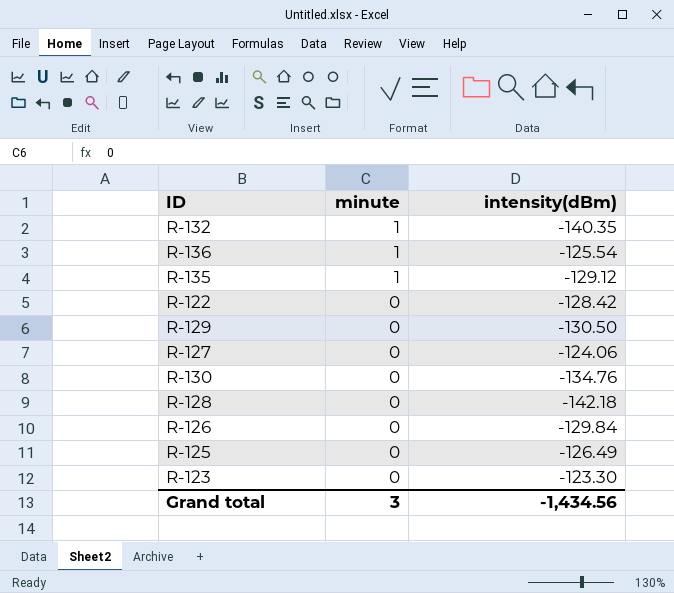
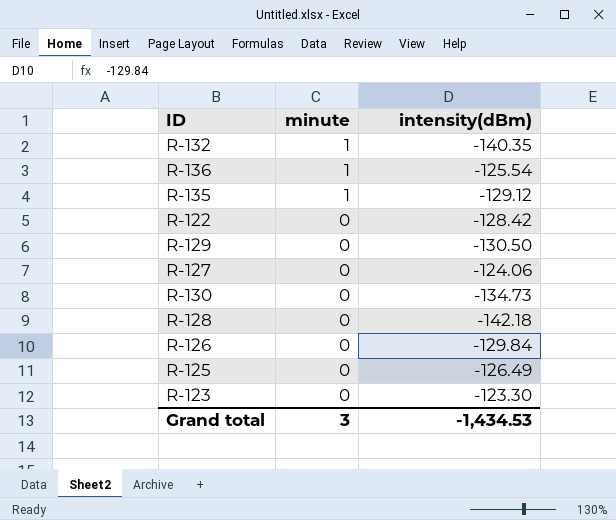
R-130 | intensity(dBm): -134.76 -> -134.73
Grand total | intensity(dBm): -1,434.56 -> -1,434.53

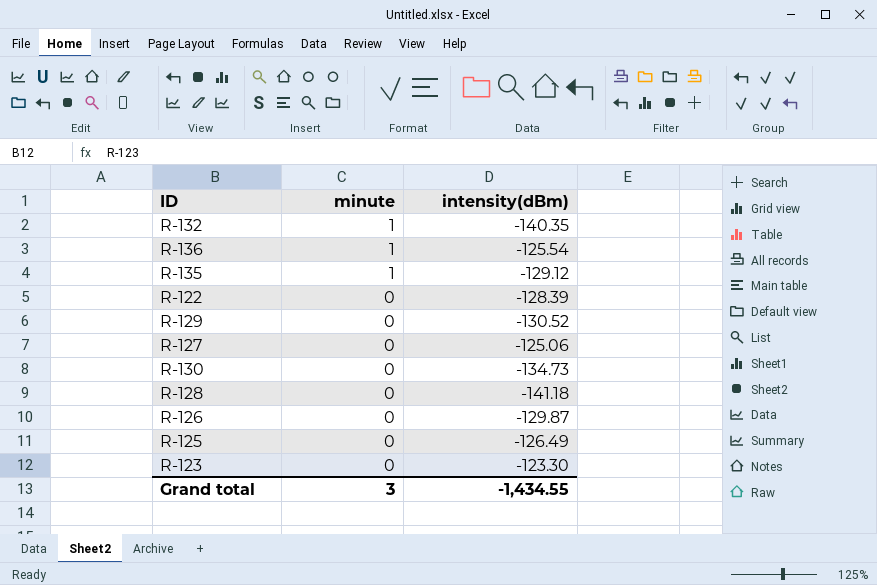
R-122 | intensity(dBm): -128.42 -> -128.39
R-129 | intensity(dBm): -130.50 -> -130.52
R-127 | intensity(dBm): -124.06 -> -125.06
R-128 | intensity(dBm): -142.18 -> -141.18
R-126 | intensity(dBm): -129.84 -> -129.87
Grand total | intensity(dBm): -1,434.53 -> -1,434.55

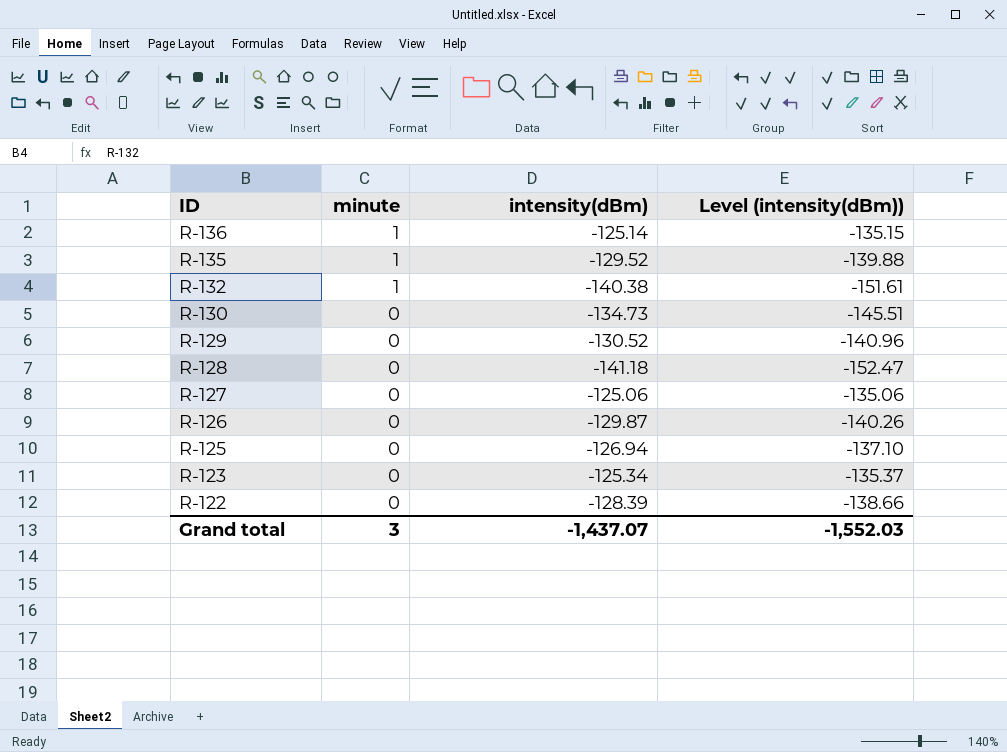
row order: minute descending -> ID descending
column Level (intensity(dBm)) | formula: none -> [intensity(dBm)] * 1.08
R-136 | intensity(dBm): -125.54 -> -125.14
R-135 | intensity(dBm): -129.12 -> -129.52
R-132 | intensity(dBm): -140.35 -> -140.38
R-125 | intensity(dBm): -126.49 -> -126.94
R-123 | intensity(dBm): -123.30 -> -125.34
Grand total | intensity(dBm): -1,434.55 -> -1,437.07

